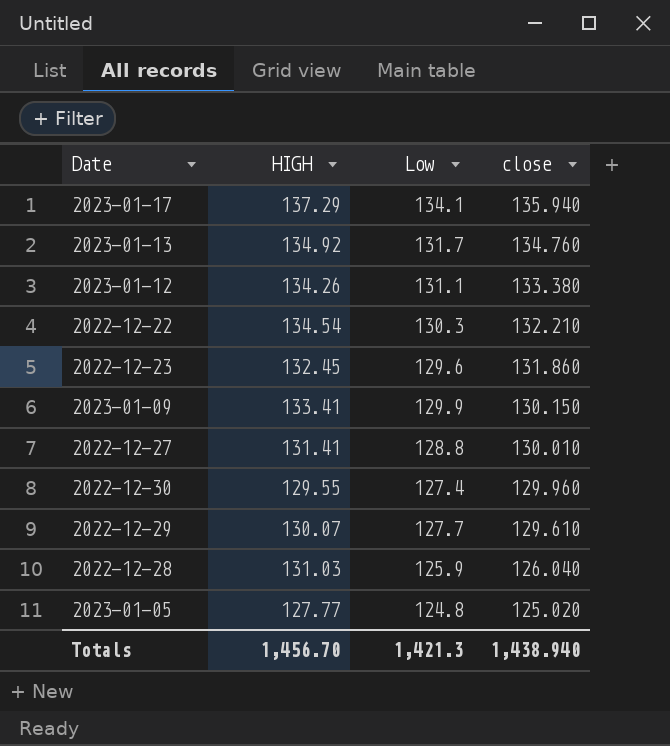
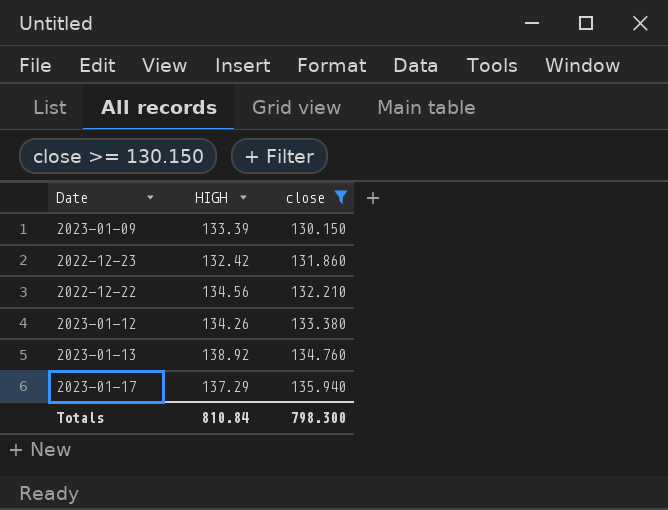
filter: none -> close >= 130.150
row order: close descending -> close ascending
column Low | position: 3 -> none
2023-01-09 | HIGH: 133.41 -> 133.39
2022-12-23 | HIGH: 132.45 -> 132.42
2022-12-22 | HIGH: 134.54 -> 134.56
2023-01-13 | HIGH: 134.92 -> 138.92
Totals | HIGH: 1,456.70 -> 810.84
Totals | close: 1,438.940 -> 798.300

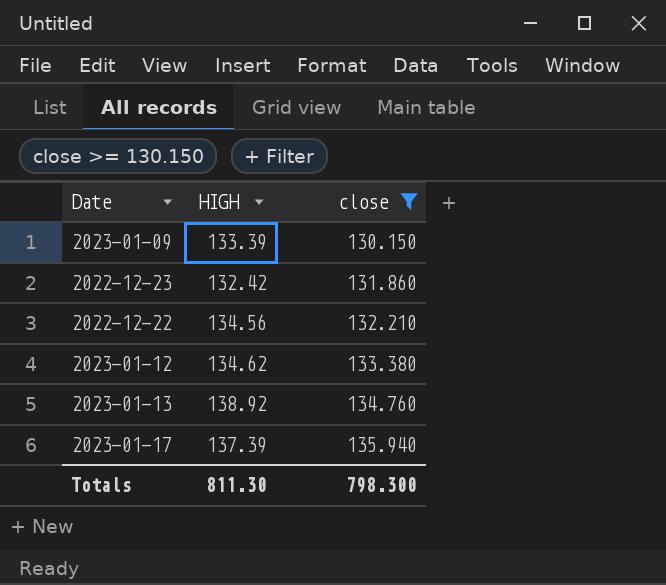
2023-01-12 | HIGH: 134.26 -> 134.62
2023-01-17 | HIGH: 137.29 -> 137.39
Totals | HIGH: 810.84 -> 811.30

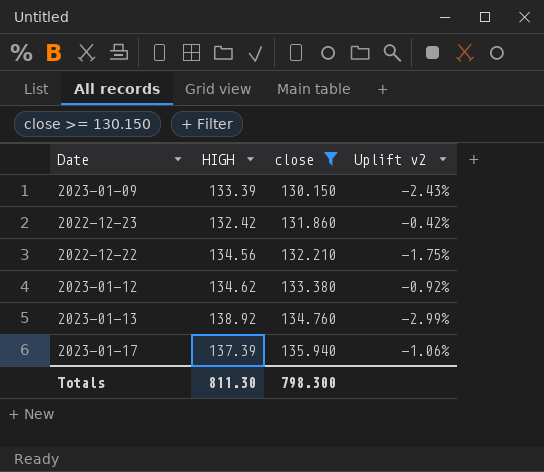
column Uplift v2 | formula: none -> ([close] - [HIGH]) / [HIGH]

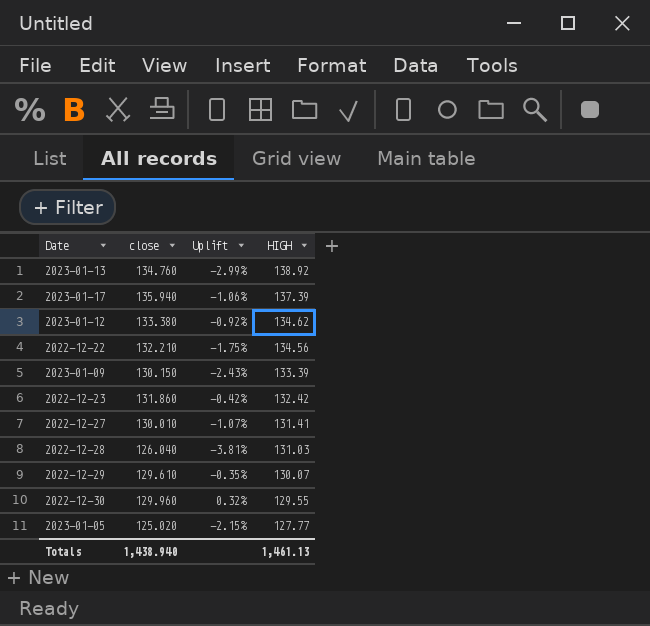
filter: close >= 130.150 -> none
row order: close ascending -> HIGH descending
column name: Uplift v2 -> Uplift
column HIGH | position: 2 -> 4
Totals | close: 798.300 -> 1,438.940
Totals | HIGH: 811.30 -> 1,461.13

